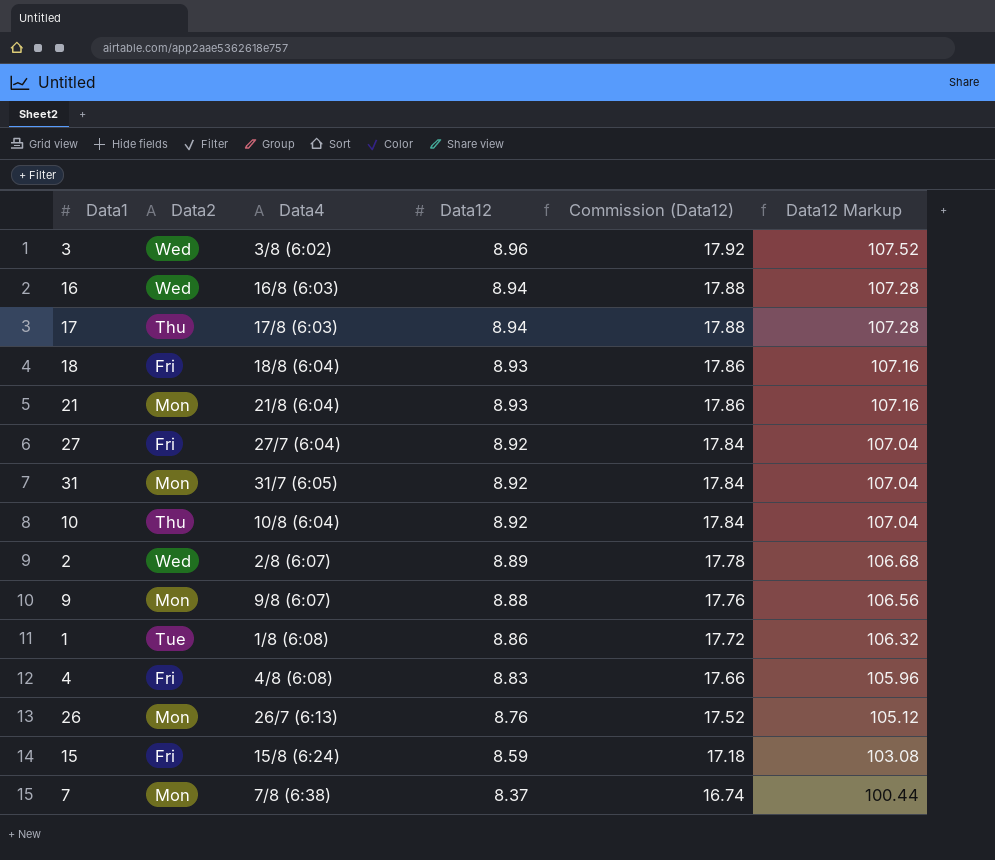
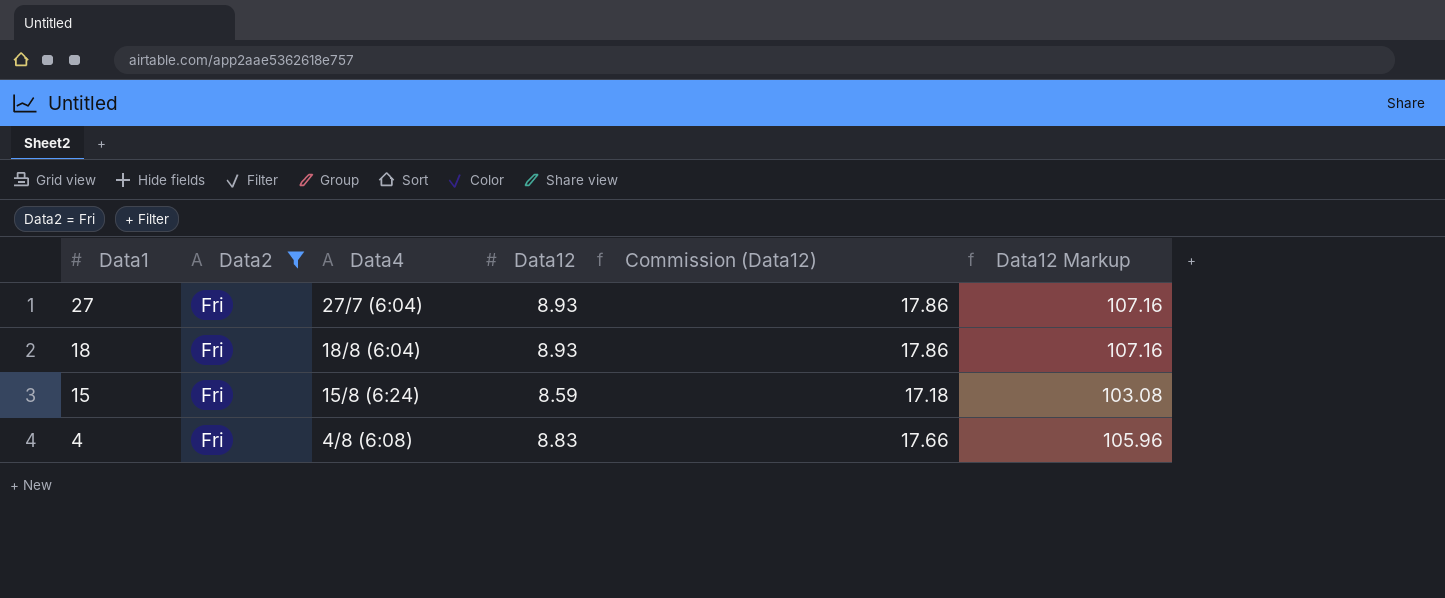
filter: none -> Data2 = Fri
row order: Data12 descending -> Data1 descending
27 | Data12: 8.92 -> 8.93
27 | Commission (Data12): 17.84 -> 17.86
27 | Data12 Markup: 107.04 -> 107.16

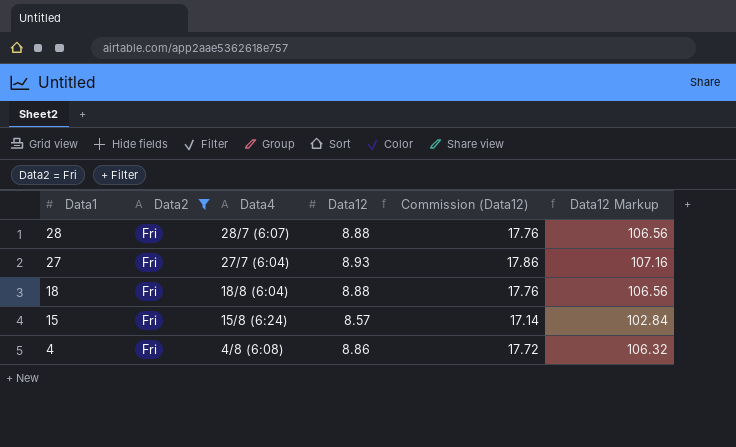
row 28: none -> Fri | 28/7 (6:07) | 8.88 | 17.76 | 106.56
18 | Data12: 8.93 -> 8.88
18 | Commission (Data12): 17.86 -> 17.76
18 | Data12 Markup: 107.16 -> 106.56
15 | Data12: 8.59 -> 8.57
15 | Commission (Data12): 17.18 -> 17.14
15 | Data12 Markup: 103.08 -> 102.84
4 | Data12: 8.83 -> 8.86
4 | Commission (Data12): 17.66 -> 17.72
4 | Data12 Markup: 105.96 -> 106.32

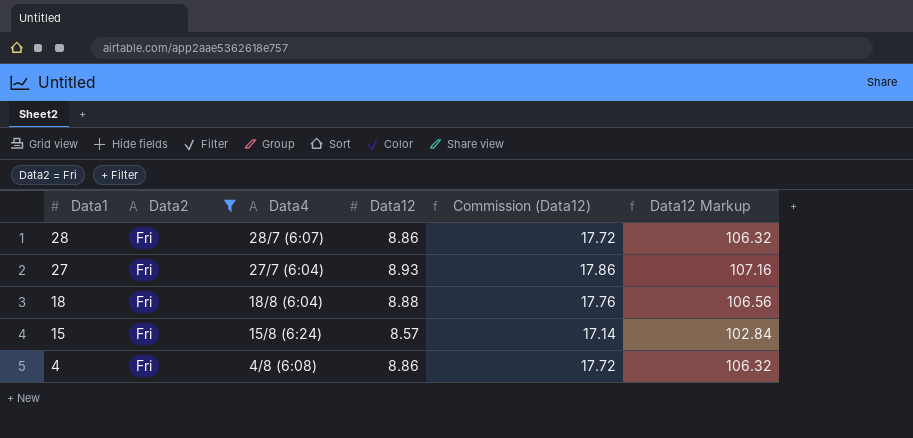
28 | Data12: 8.88 -> 8.86
28 | Commission (Data12): 17.76 -> 17.72
28 | Data12 Markup: 106.56 -> 106.32

